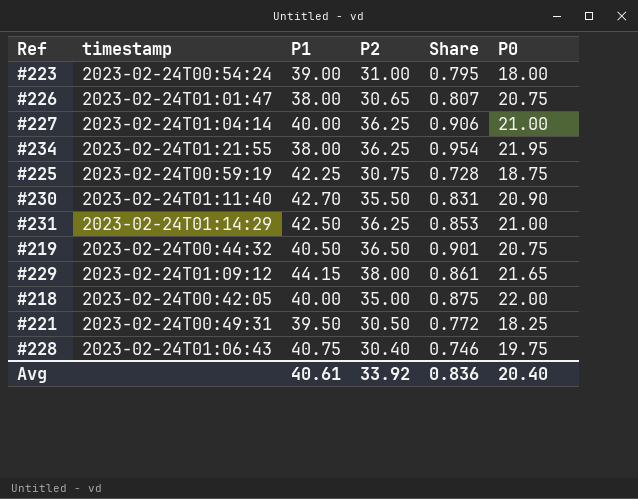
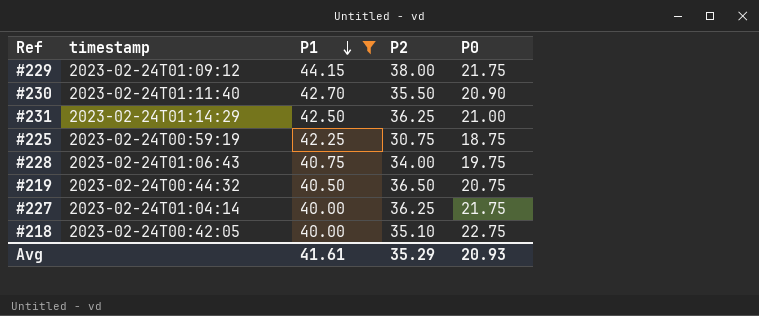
filter: none -> P1 >= 40.00
row order: none -> P1 descending
column Share | formula: [P2] / [P1] -> none
#229 | P0: 21.65 -> 21.75
#228 | P2: 30.40 -> 34.00
#227 | P0: 21.00 -> 21.75
#218 | P2: 35.00 -> 35.10
#218 | P0: 22.00 -> 22.75
Avg | P1: 40.61 -> 41.61
Avg | P2: 33.92 -> 35.29
Avg | P0: 20.40 -> 20.93

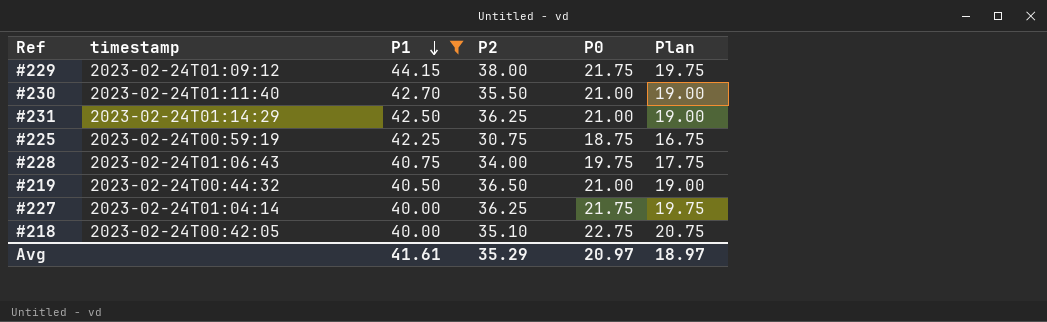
column Plan | formula: none -> [P0] - 2
#230 | P0: 20.90 -> 21.00
#219 | P0: 20.75 -> 21.00
Avg | P0: 20.93 -> 20.97

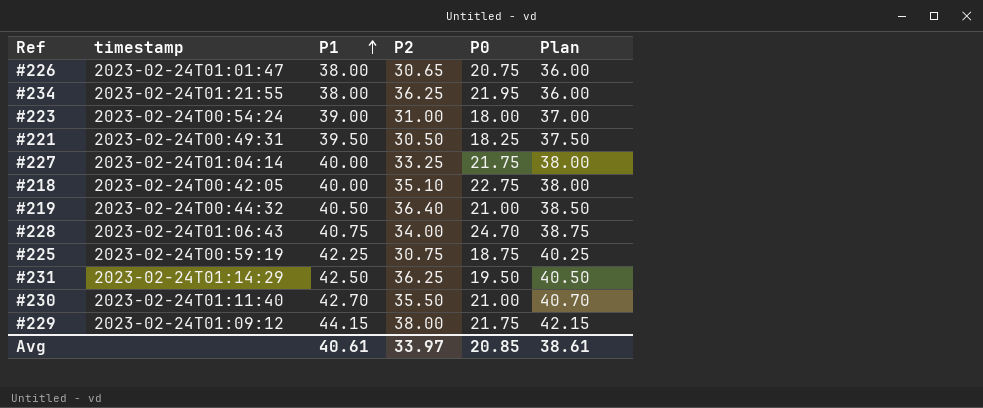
filter: P1 >= 40.00 -> none
row order: P1 descending -> P1 ascending
column Plan | formula: [P0] - 2 -> [P1] - 2
#227 | P2: 36.25 -> 33.25
#219 | P2: 36.50 -> 36.40
#228 | P0: 19.75 -> 24.70
#231 | P0: 21.00 -> 19.50
Avg | P1: 41.61 -> 40.61
Avg | P2: 35.29 -> 33.97
Avg | P0: 20.97 -> 20.85
Avg | Plan: 18.97 -> 38.61

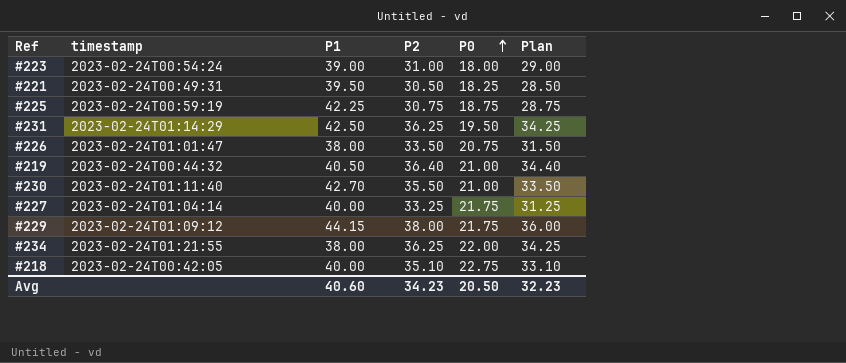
row order: P1 ascending -> P0 ascending
column Plan | formula: [P1] - 2 -> [P2] - 2
row #228: 2023-02-24T01:06:43 | 40.75 | 34.00 | 24.70 | 38.75 -> none
#226 | P2: 30.65 -> 33.50
#234 | P0: 21.95 -> 22.00
Avg | P1: 40.61 -> 40.60
Avg | P2: 33.97 -> 34.23
Avg | P0: 20.85 -> 20.50
Avg | Plan: 38.61 -> 32.23

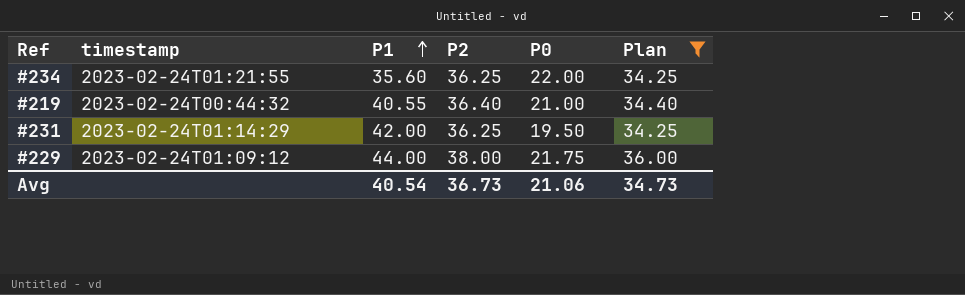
filter: none -> Plan >= 34.25
row order: P0 ascending -> P1 ascending
#234 | P1: 38.00 -> 35.60
#219 | P1: 40.50 -> 40.55
#231 | P1: 42.50 -> 42.00
#229 | P1: 44.15 -> 44.00
Avg | P1: 40.60 -> 40.54
Avg | P2: 34.23 -> 36.73
Avg | P0: 20.50 -> 21.06
Avg | Plan: 32.23 -> 34.73

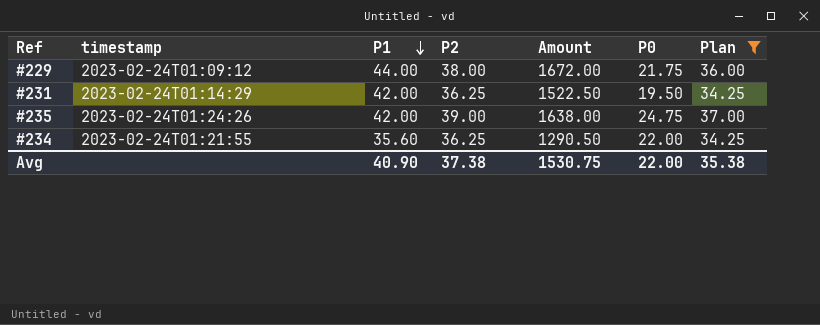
row order: P1 ascending -> P1 descending
column Amount | formula: none -> [P1] * [P2]
row #219: 2023-02-24T00:44:32 | 40.55 | 36.40 | 21.00 | 34.40 -> none
row #235: none -> 2023-02-24T01:24:26 | 42.00 | 39.00 | 1638.00 | 24.75 | 37.00
Avg | P1: 40.54 -> 40.90
Avg | P2: 36.73 -> 37.38
Avg | P0: 21.06 -> 22.00
Avg | Plan: 34.73 -> 35.38

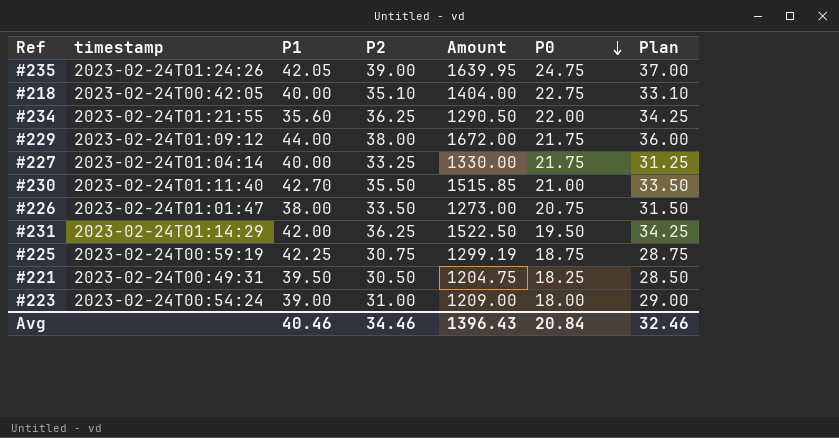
filter: Plan >= 34.25 -> none
row order: P1 descending -> P0 descending
#235 | P1: 42.00 -> 42.05
#235 | Amount: 1638.00 -> 1639.95
Avg | P1: 40.90 -> 40.46
Avg | P2: 37.38 -> 34.46
Avg | Amount: 1530.75 -> 1396.43
Avg | P0: 22.00 -> 20.84
Avg | Plan: 35.38 -> 32.46

